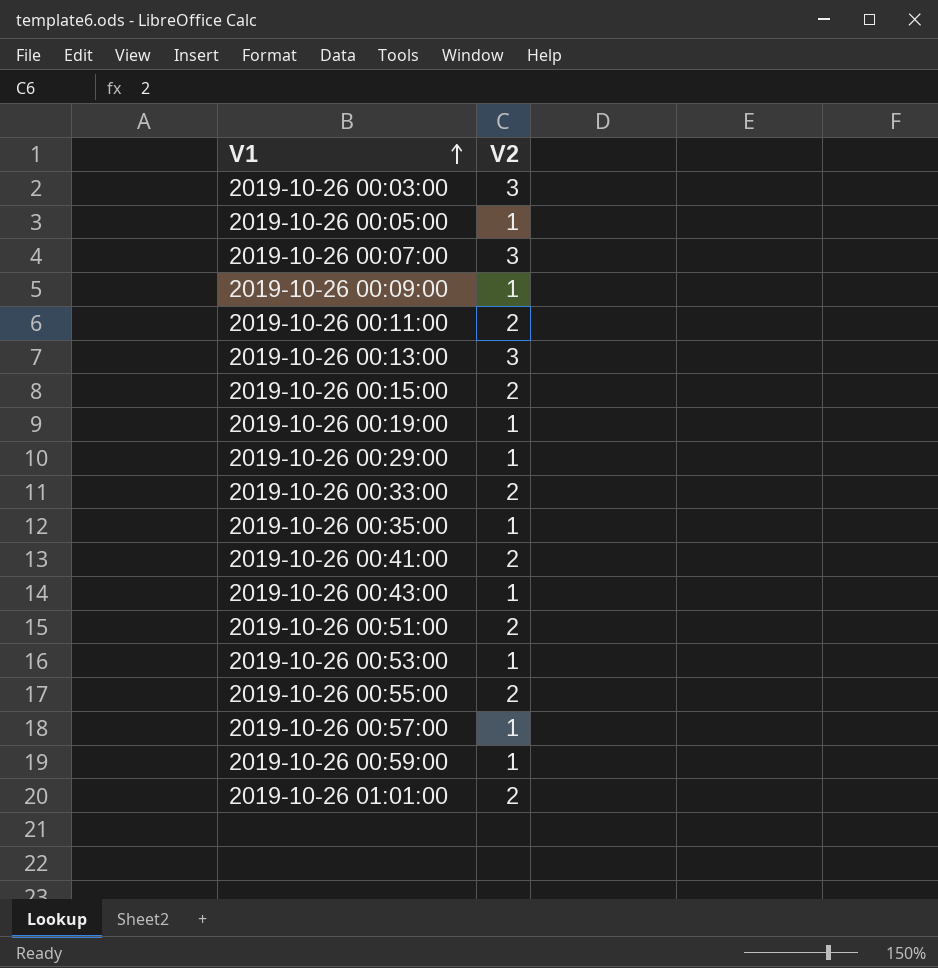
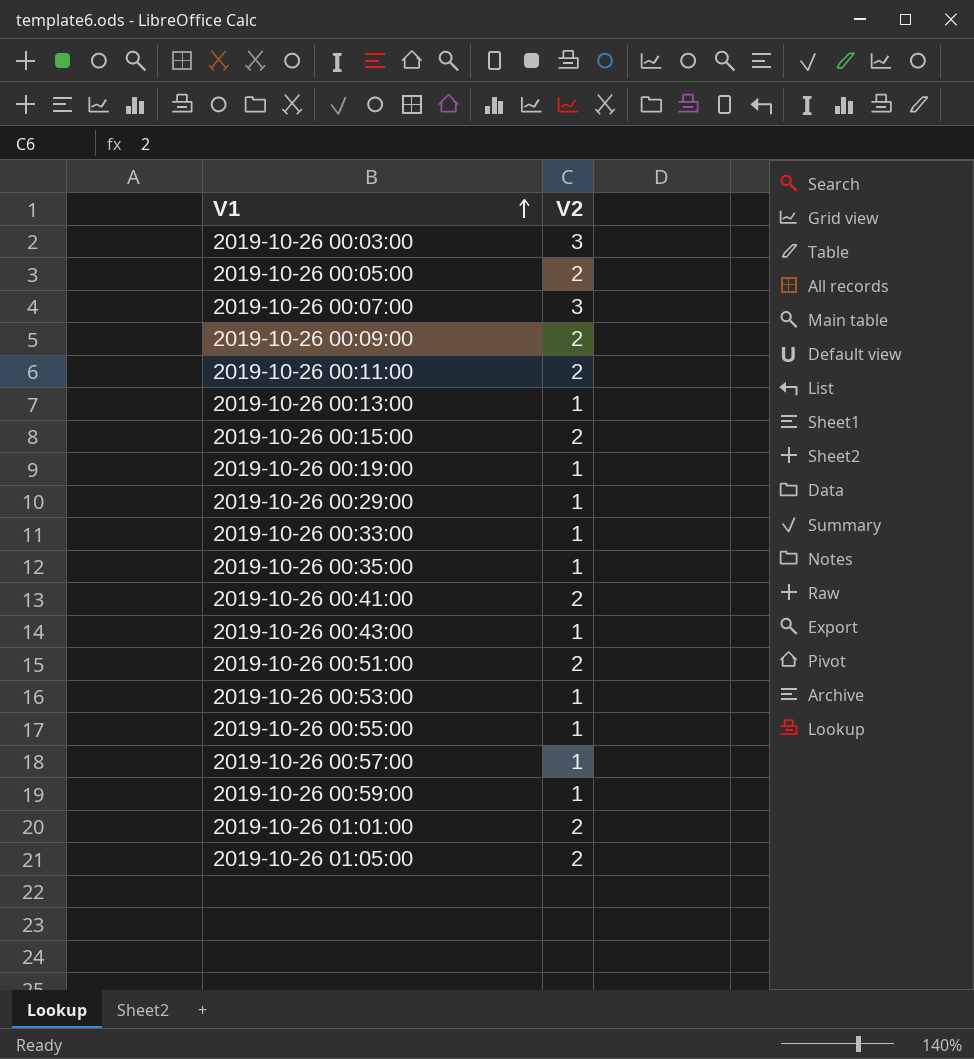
2019-10-26 00:05:00 | V2: 1 -> 2
2019-10-26 00:09:00 | V2: 1 -> 2
2019-10-26 00:13:00 | V2: 3 -> 1
2019-10-26 00:33:00 | V2: 2 -> 1
2019-10-26 00:55:00 | V2: 2 -> 1
row 2019-10-26 01:05:00: none -> 2

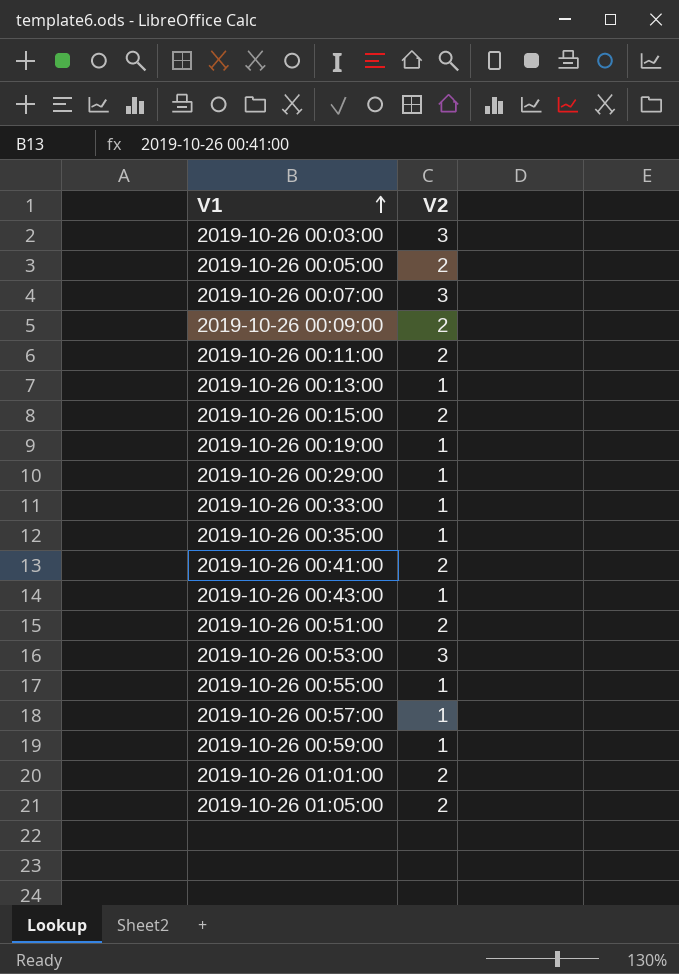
2019-10-26 00:53:00 | V2: 1 -> 3

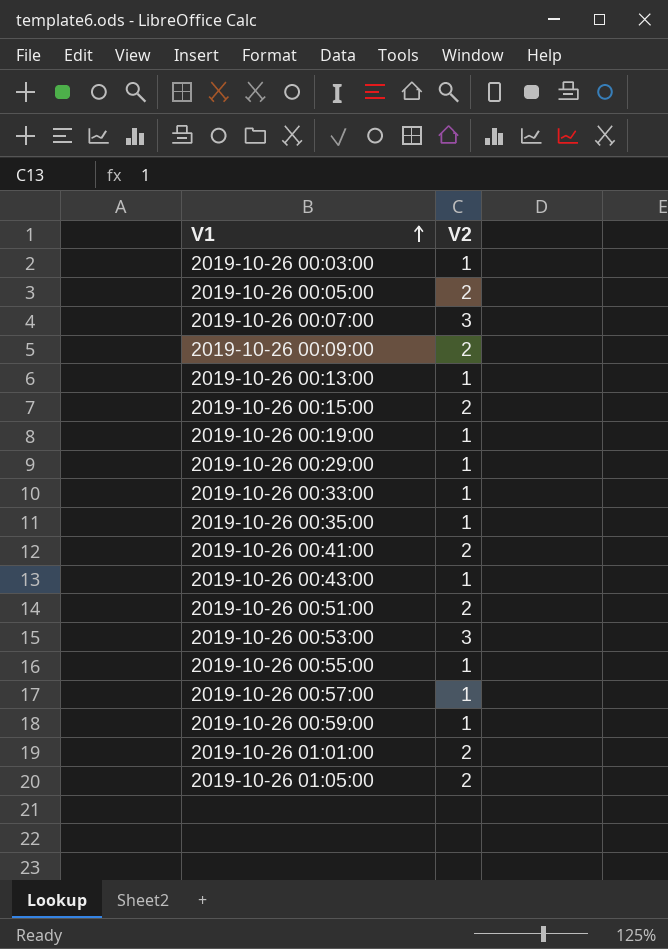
row 2019-10-26 00:11:00: 2 -> none
2019-10-26 00:03:00 | V2: 3 -> 1

